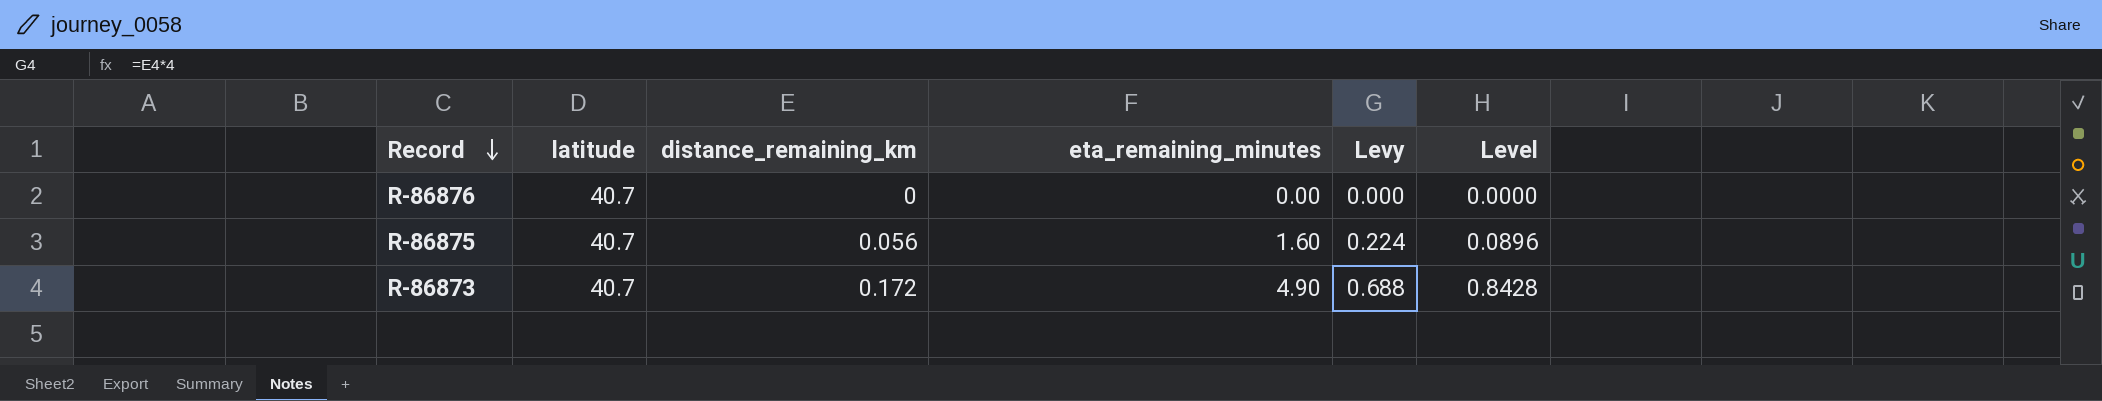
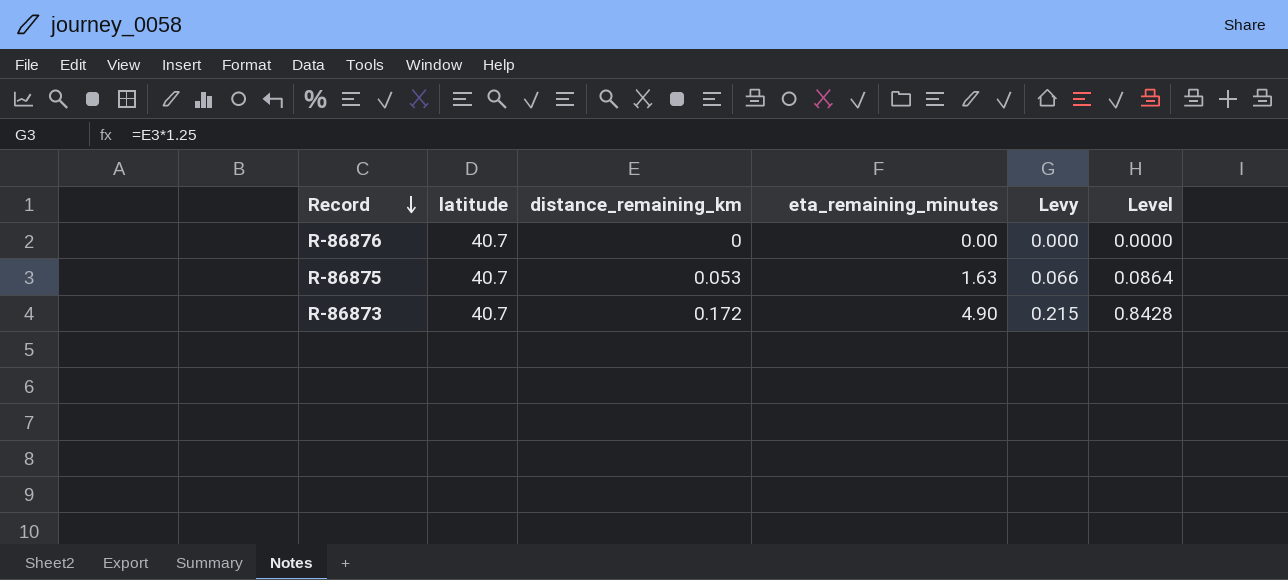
column Levy | formula: [distance_remaining_km] * 4 -> [distance_remaining_km] * 1.25
R-86875 | distance_remaining_km: 0.056 -> 0.053
R-86875 | eta_remaining_minutes: 1.60 -> 1.63
R-86875 | Level: 0.0896 -> 0.0864

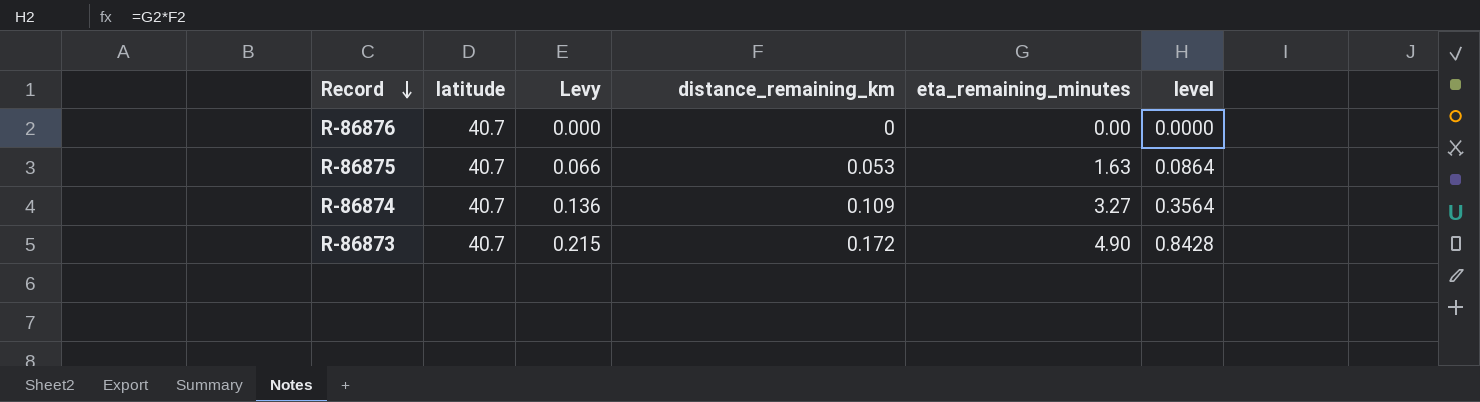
column Levy | position: 5 -> 3
column name: Level -> level
row R-86874: none -> 40.7 | 0.136 | 0.109 | 3.27 | 0.3564

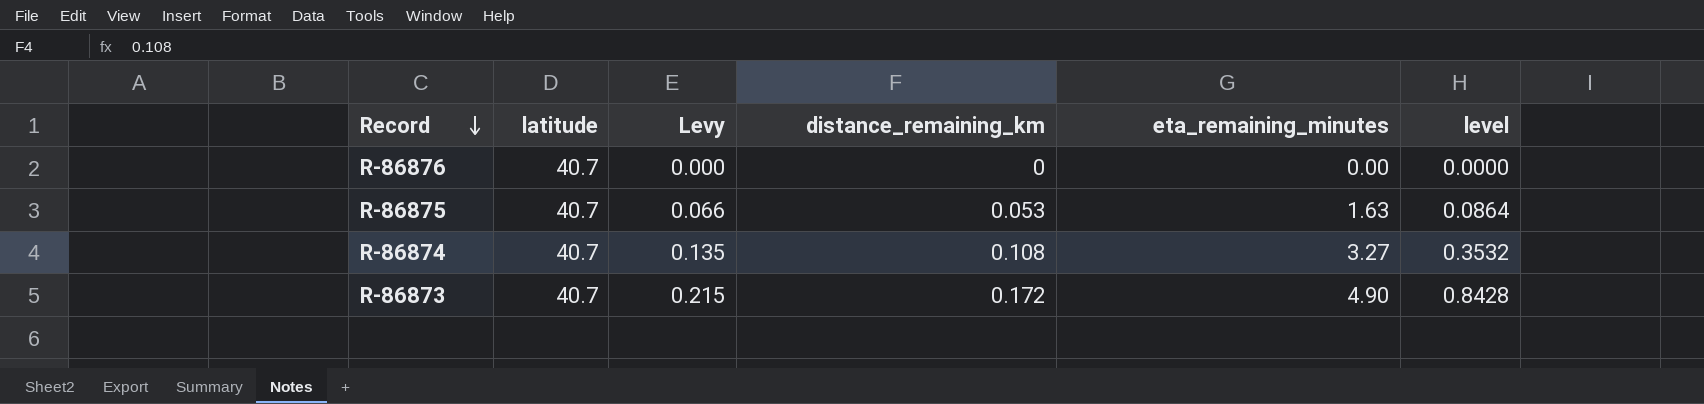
R-86874 | Levy: 0.136 -> 0.135
R-86874 | distance_remaining_km: 0.109 -> 0.108
R-86874 | level: 0.3564 -> 0.3532

